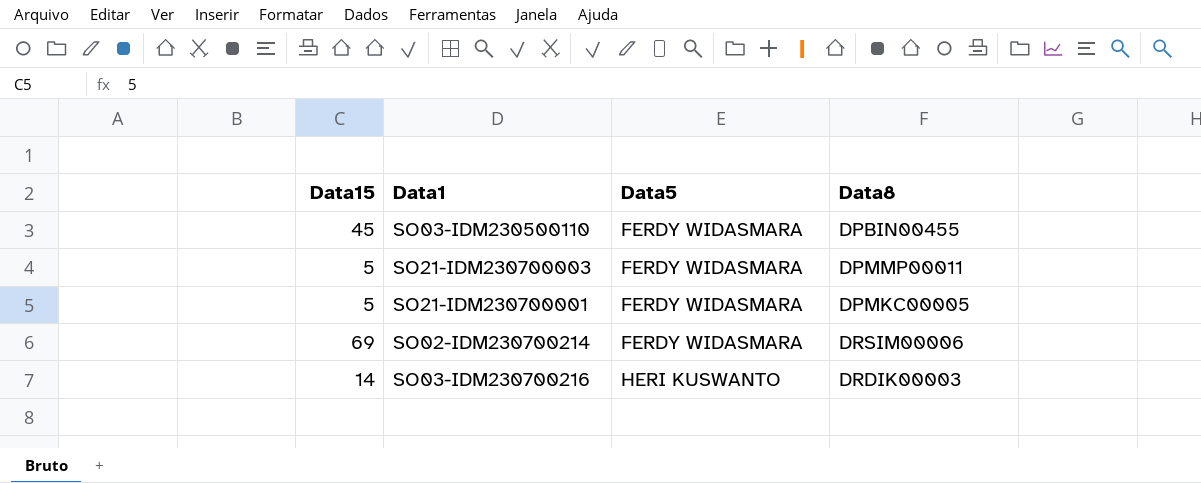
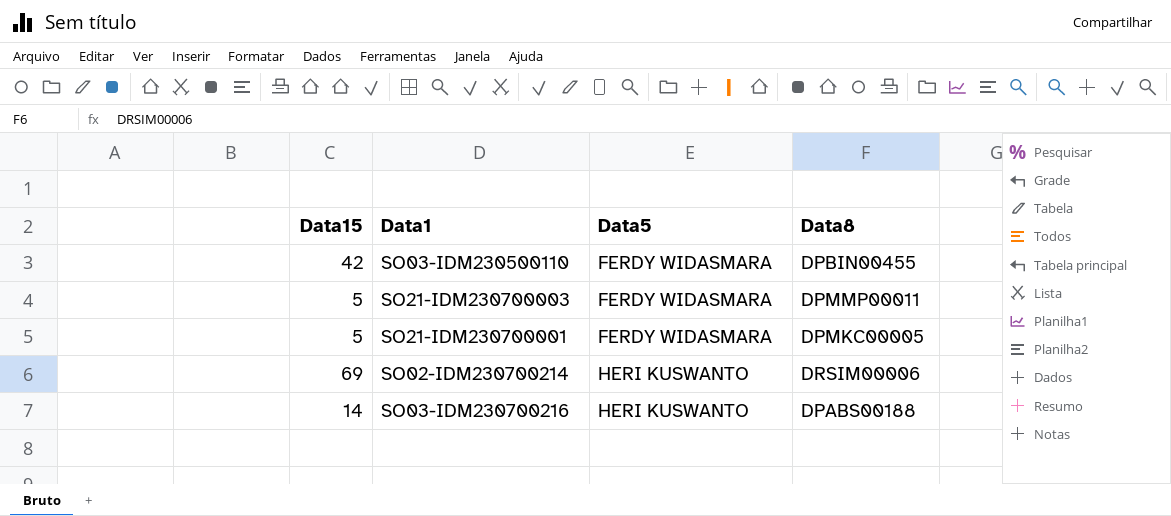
SO03-IDM230500110 | Data15: 45 -> 42
SO02-IDM230700214 | Data5: FERDY WIDASMARA -> HERI KUSWANTO
SO03-IDM230700216 | Data8: DRDIK00003 -> DPABS00188

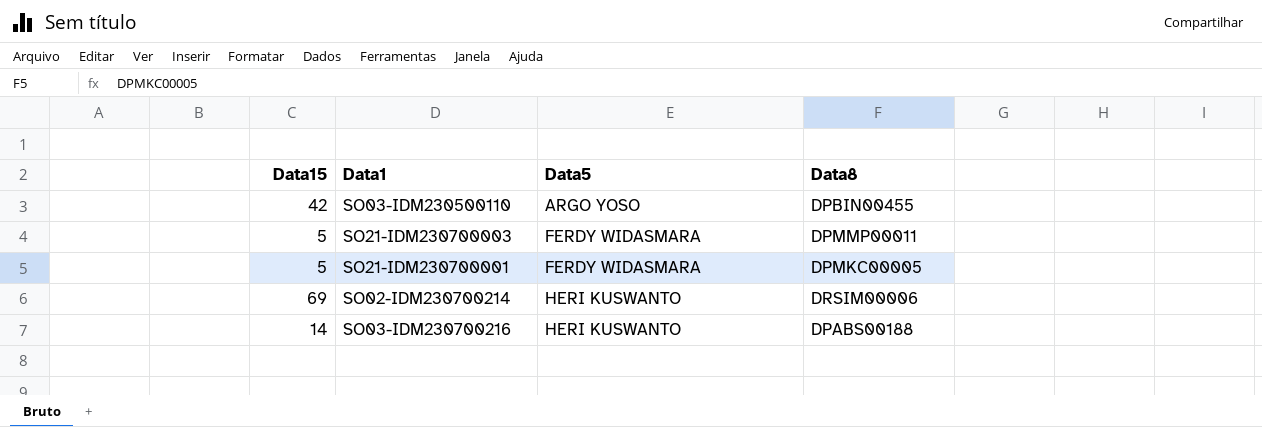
SO03-IDM230500110 | Data5: FERDY WIDASMARA -> ARGO YOSO

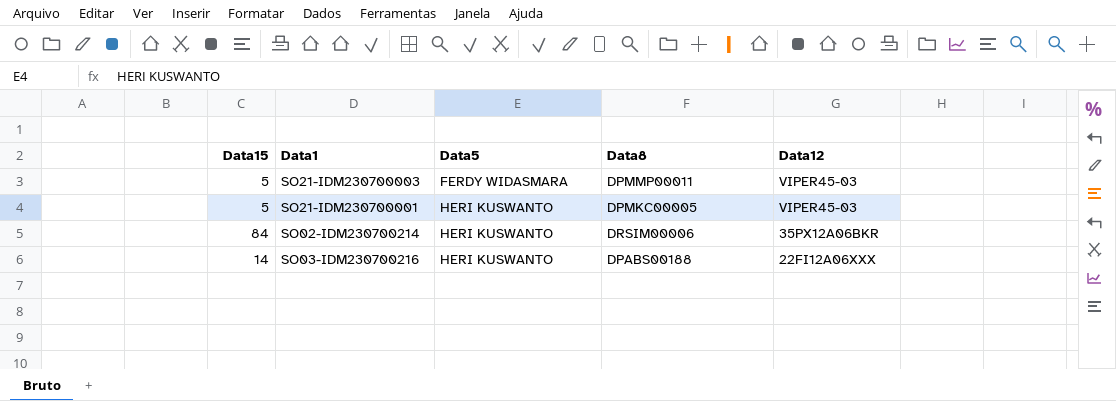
column Data12 | position: none -> 5
row SO03-IDM230500110: 42 | ARGO YOSO | DPBIN00455 -> none
SO21-IDM230700001 | Data5: FERDY WIDASMARA -> HERI KUSWANTO
SO02-IDM230700214 | Data15: 69 -> 84

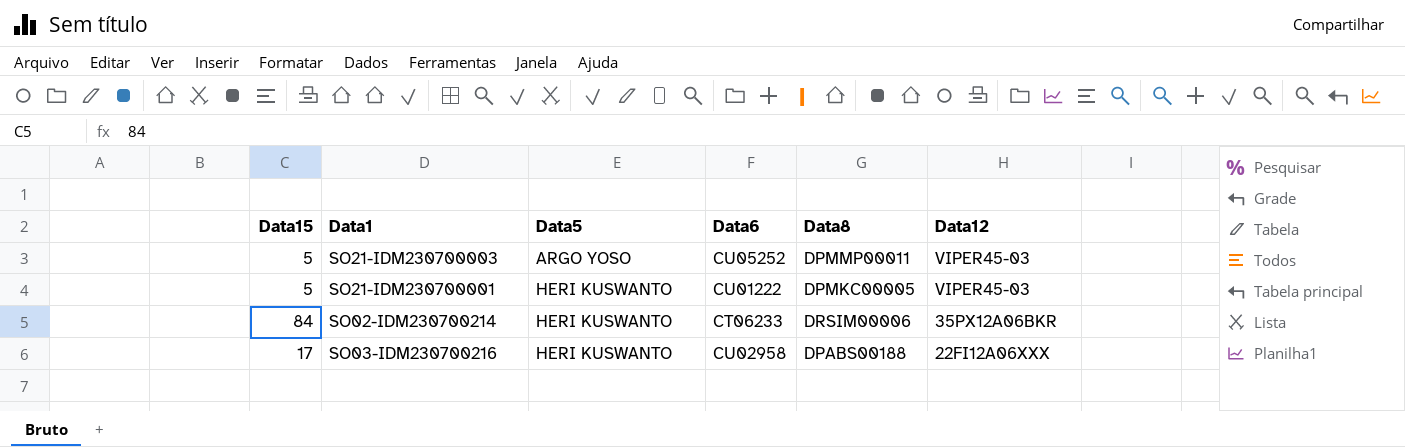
column Data6 | position: none -> 4
SO21-IDM230700003 | Data5: FERDY WIDASMARA -> ARGO YOSO
SO03-IDM230700216 | Data15: 14 -> 17

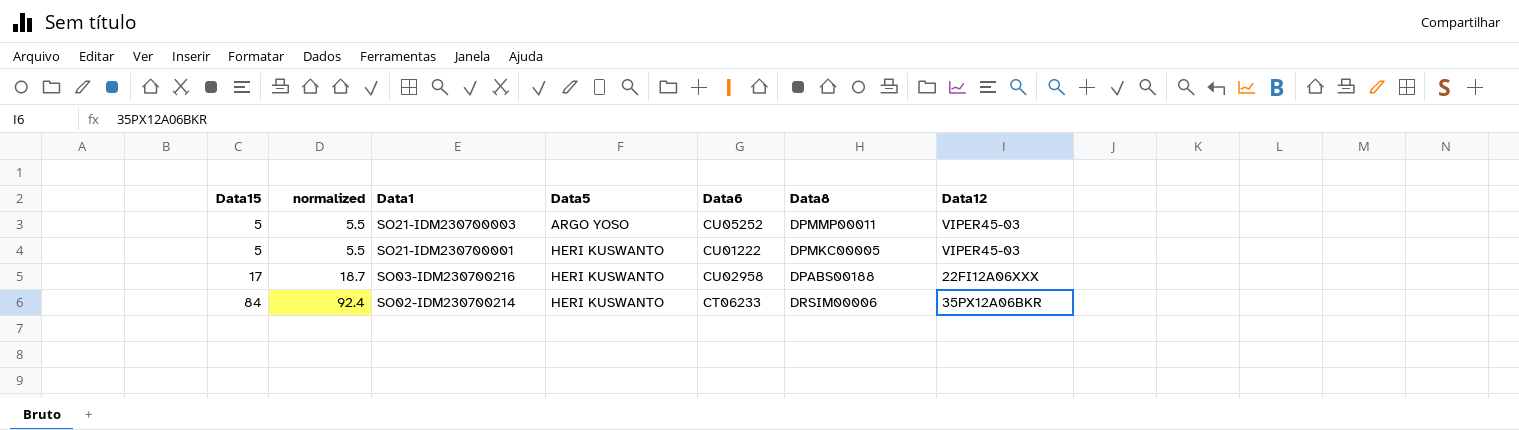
row order: Data5 ascending -> Data15 ascending
column normalized | formula: none -> [Data15] * 1.1

